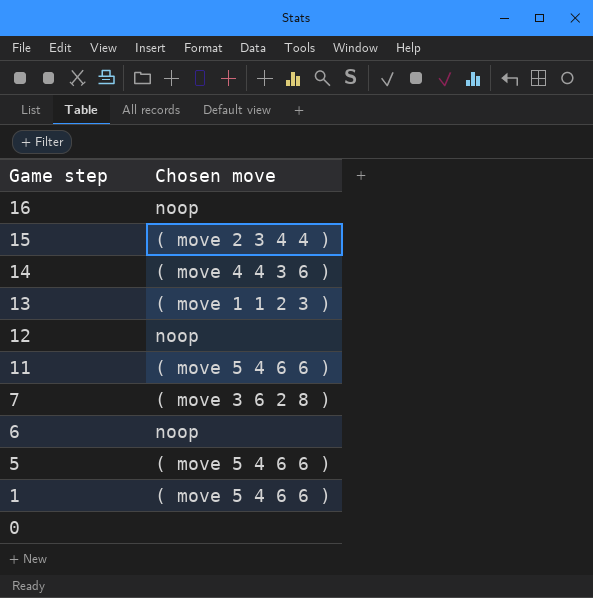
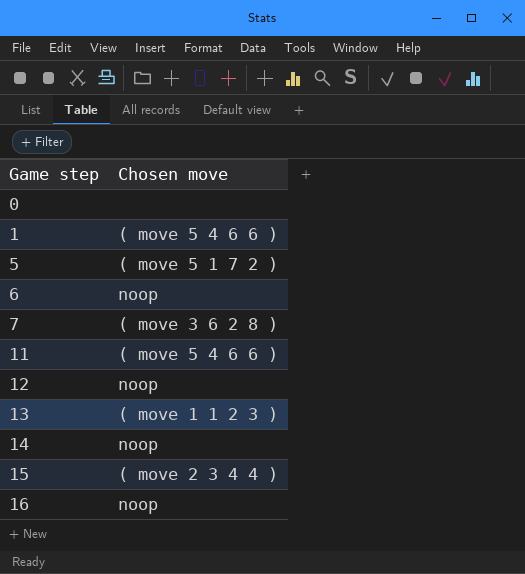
row order: Game step descending -> Game step ascending
5 | Chosen move: ( move 5 4 6 6 ) -> ( move 5 1 7 2 )
14 | Chosen move: ( move 4 4 3 6 ) -> noop

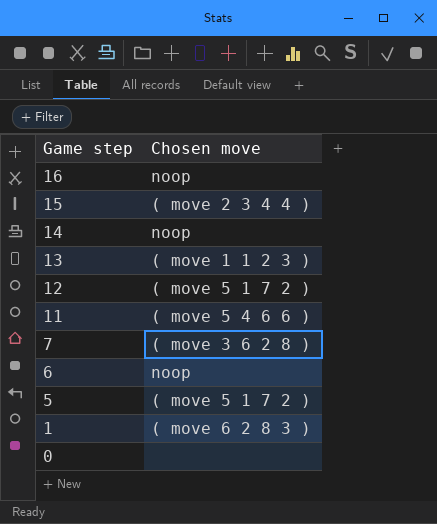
row order: Game step ascending -> Game step descending
12 | Chosen move: noop -> ( move 5 1 7 2 )
1 | Chosen move: ( move 5 4 6 6 ) -> ( move 6 2 8 3 )

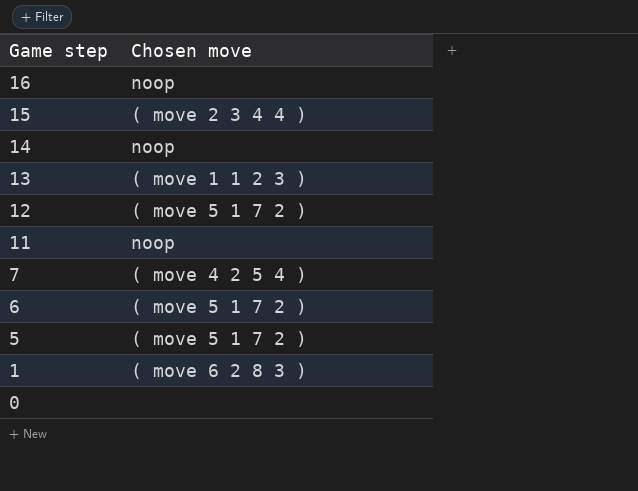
11 | Chosen move: ( move 5 4 6 6 ) -> noop
7 | Chosen move: ( move 3 6 2 8 ) -> ( move 4 2 5 4 )
6 | Chosen move: noop -> ( move 5 1 7 2 )

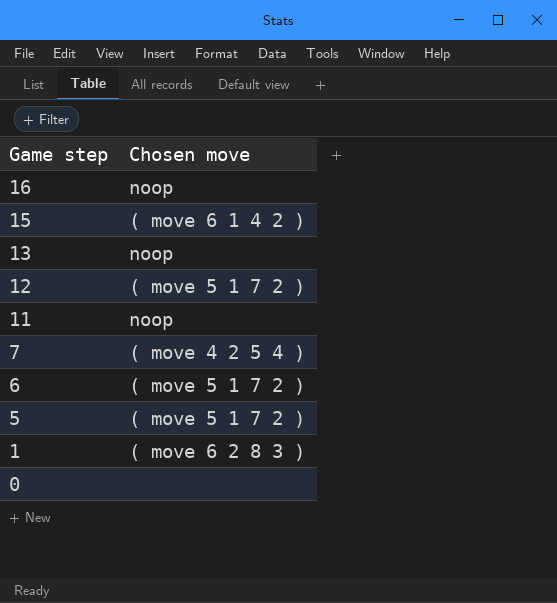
row 14: noop -> none
15 | Chosen move: ( move 2 3 4 4 ) -> ( move 6 1 4 2 )
13 | Chosen move: ( move 1 1 2 3 ) -> noop

